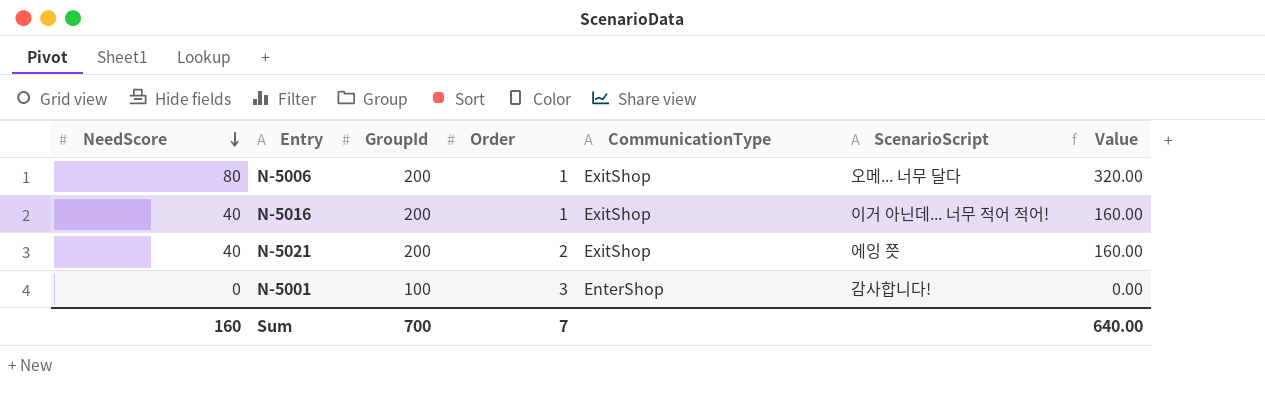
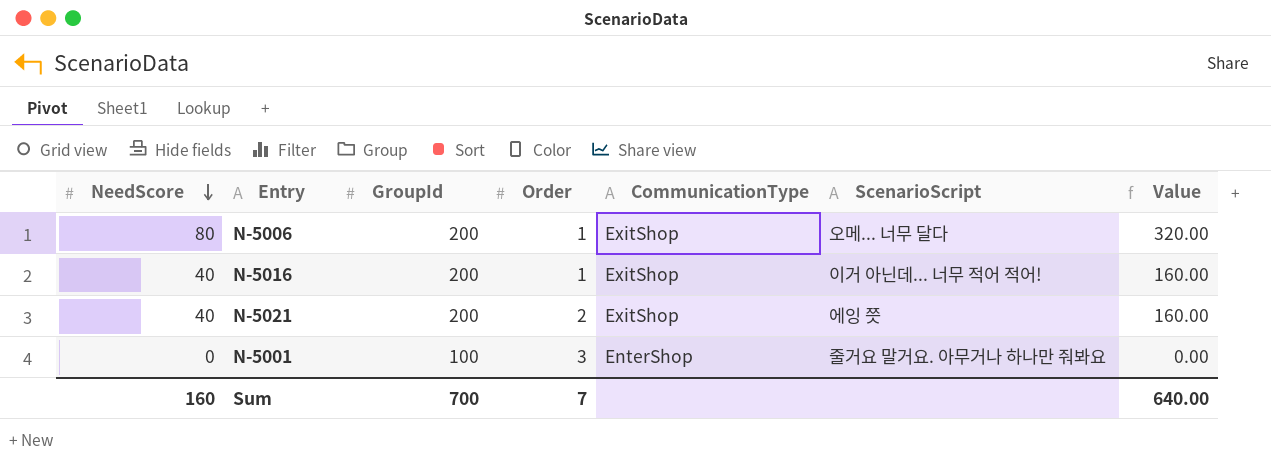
N-5001 | ScenarioScript: 감사합니다! -> 줄거요 말거요. 아무거나 하나만 줘봐요

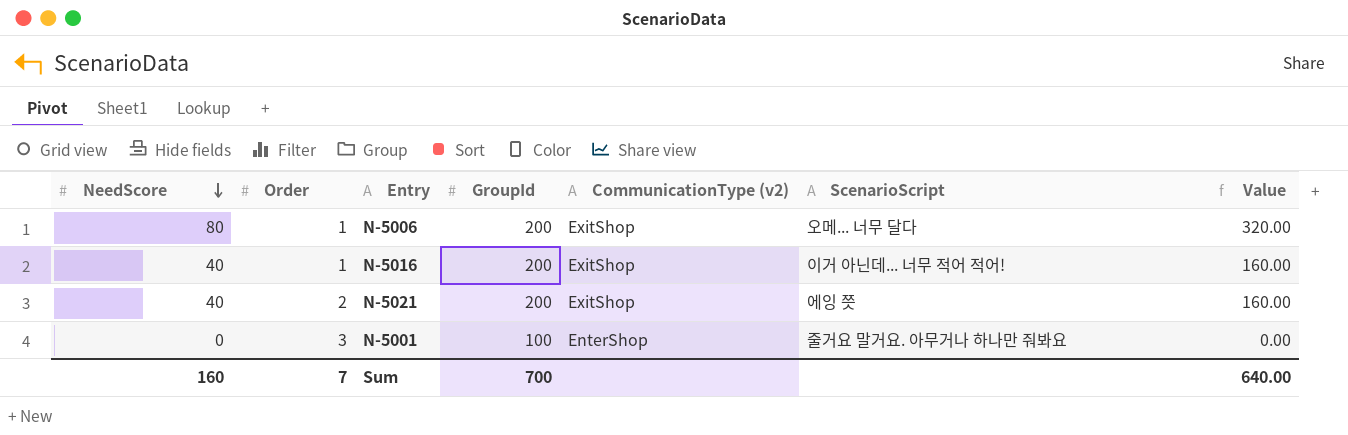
column Order | position: 4 -> 2
column name: CommunicationType -> CommunicationType (v2)

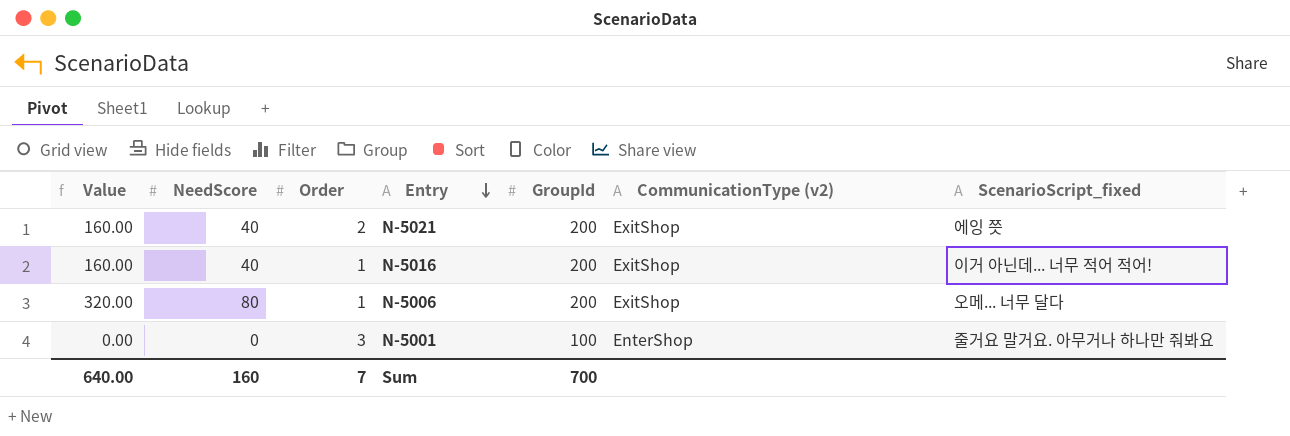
row order: NeedScore descending -> Entry descending
column Value | position: 7 -> 1
column name: ScenarioScript -> ScenarioScript_fixed

